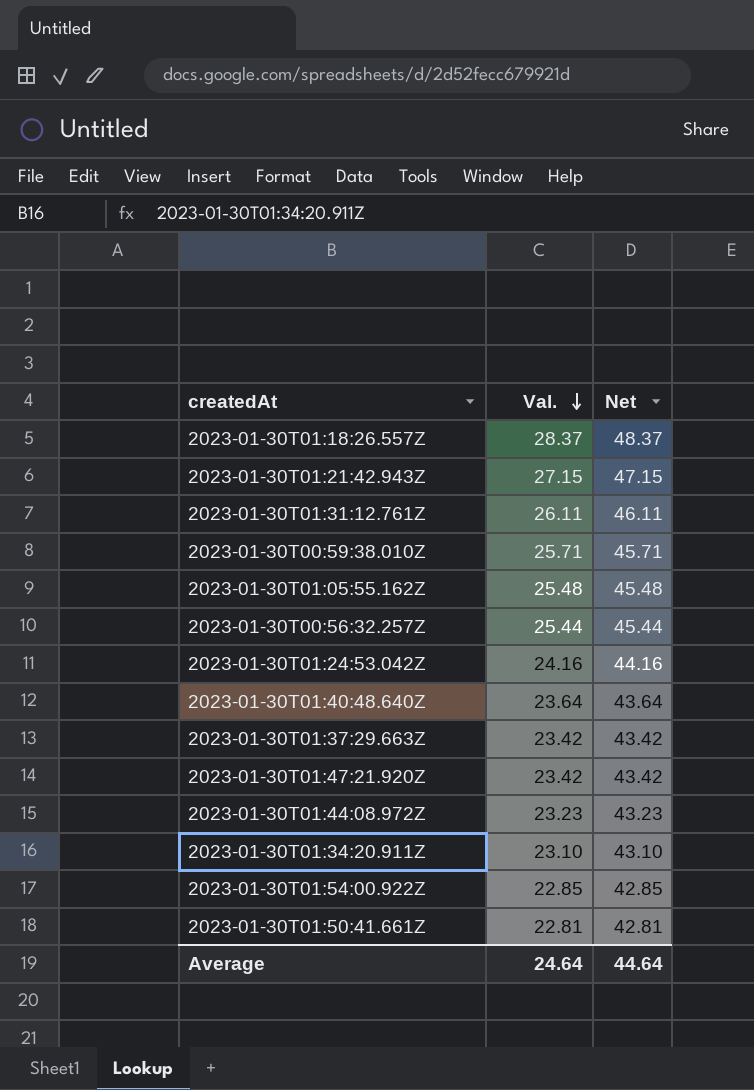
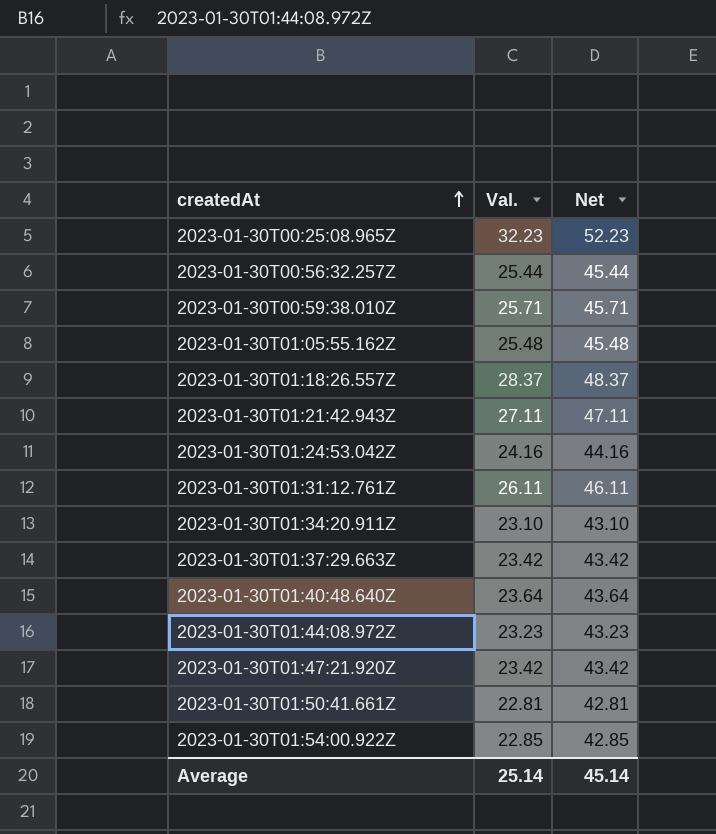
row order: Val. descending -> createdAt ascending
row 2023-01-30T00:25:08.965Z: none -> 32.23 | 52.23
2023-01-30T01:21:42.943Z | Val.: 27.15 -> 27.11
2023-01-30T01:21:42.943Z | Net: 47.15 -> 47.11
Average | Val.: 24.64 -> 25.14
Average | Net: 44.64 -> 45.14

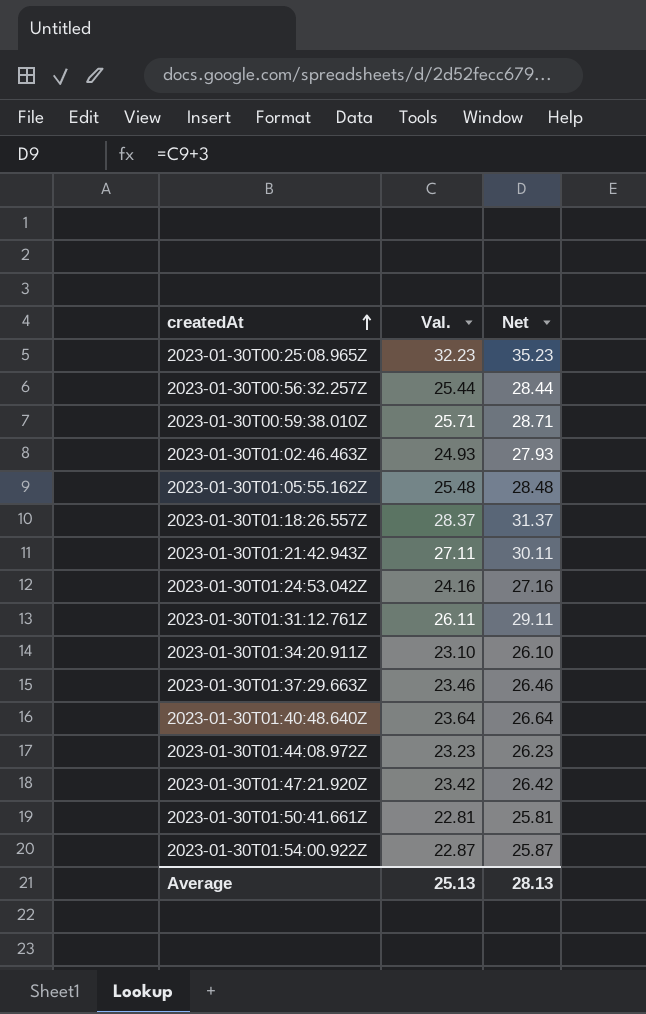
column Net | formula: [Val.] + 20 -> [Val.] + 3
row 2023-01-30T01:02:46.463Z: none -> 24.93 | 27.93
2023-01-30T01:37:29.663Z | Val.: 23.42 -> 23.46
2023-01-30T01:54:00.922Z | Val.: 22.85 -> 22.87
Average | Val.: 25.14 -> 25.13
Average | Net: 45.14 -> 28.13

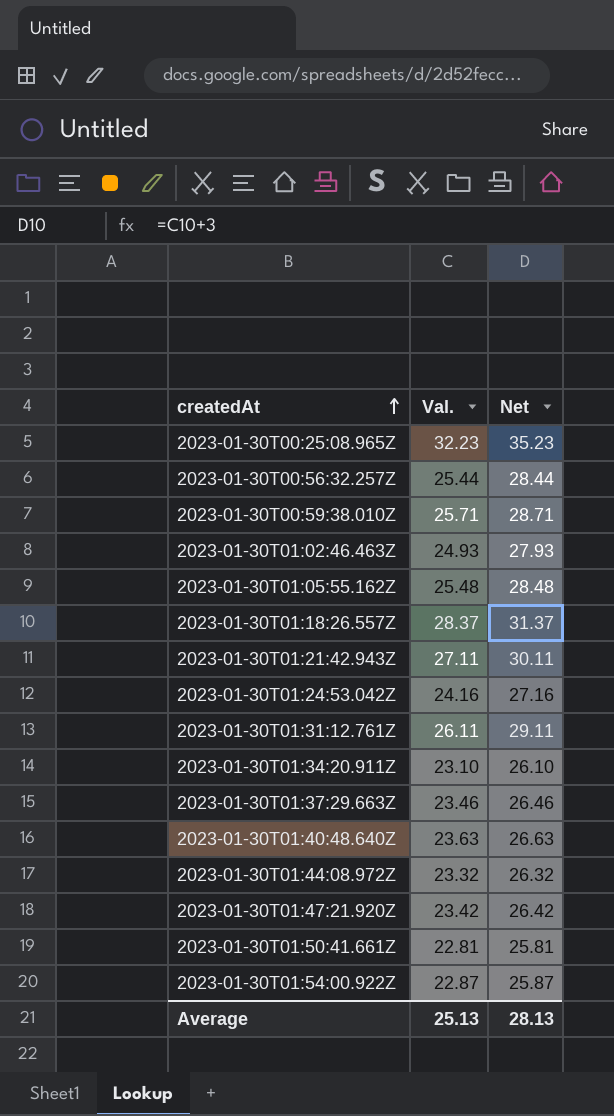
2023-01-30T01:40:48.640Z | Val.: 23.64 -> 23.63
2023-01-30T01:40:48.640Z | Net: 26.64 -> 26.63
2023-01-30T01:44:08.972Z | Val.: 23.23 -> 23.32
2023-01-30T01:44:08.972Z | Net: 26.23 -> 26.32

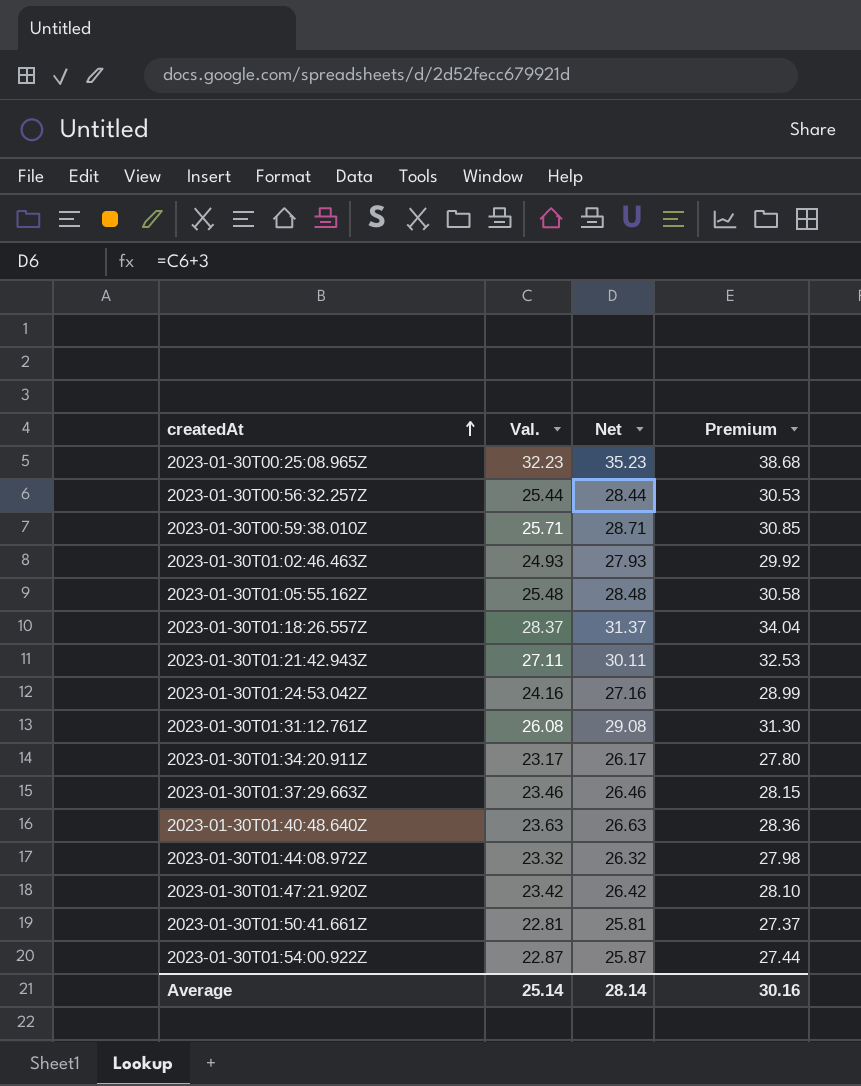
column Premium | formula: none -> [Val.] * 1.2
2023-01-30T01:31:12.761Z | Val.: 26.11 -> 26.08
2023-01-30T01:31:12.761Z | Net: 29.11 -> 29.08
2023-01-30T01:34:20.911Z | Val.: 23.10 -> 23.17
2023-01-30T01:34:20.911Z | Net: 26.10 -> 26.17
Average | Val.: 25.13 -> 25.14
Average | Net: 28.13 -> 28.14

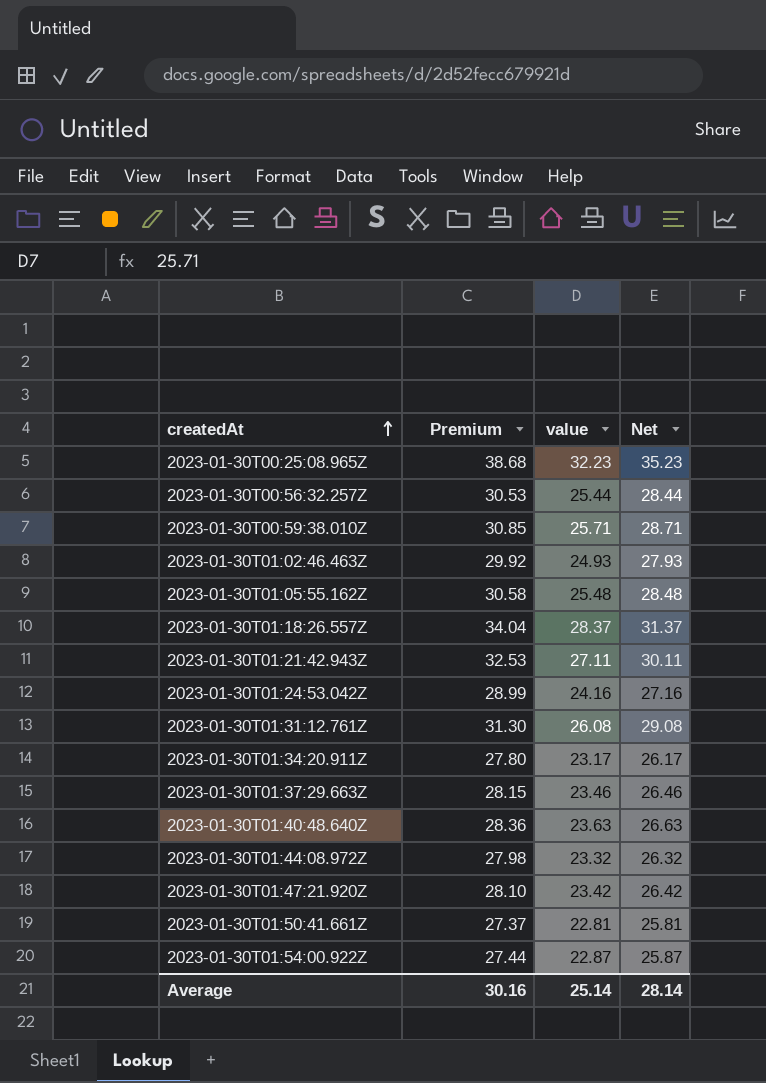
column Premium | position: 4 -> 2
column name: Val. -> value

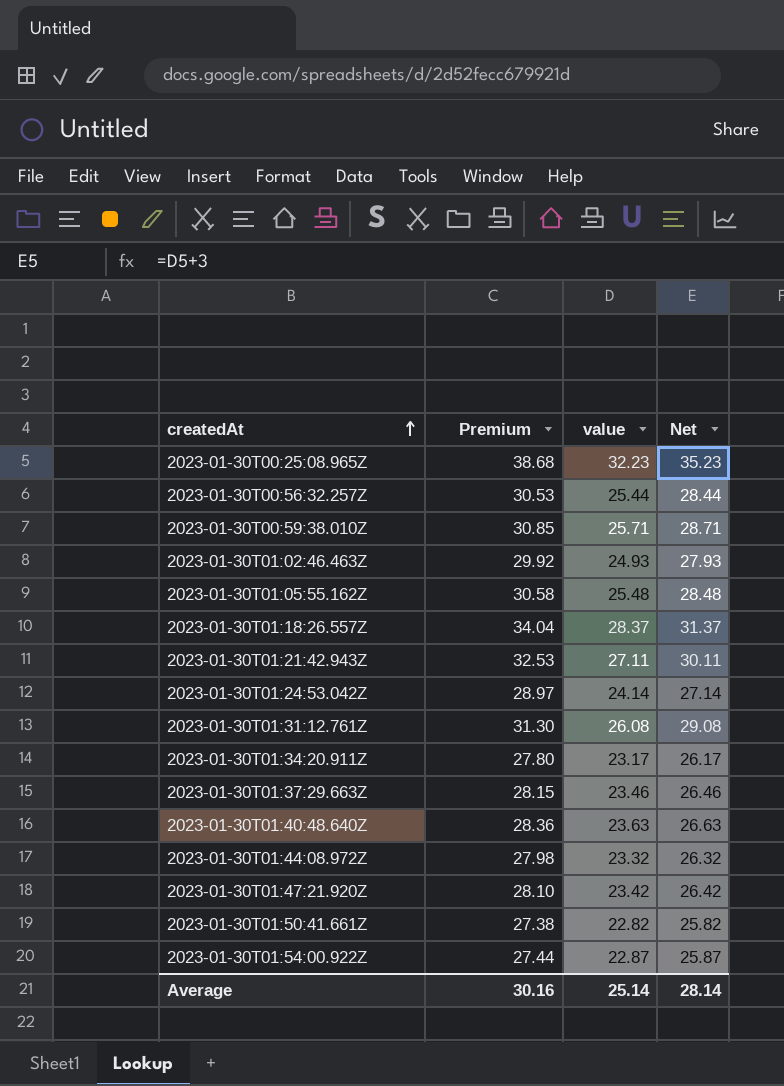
2023-01-30T01:24:53.042Z | Premium: 28.99 -> 28.97
2023-01-30T01:24:53.042Z | value: 24.16 -> 24.14
2023-01-30T01:24:53.042Z | Net: 27.16 -> 27.14
2023-01-30T01:50:41.661Z | Premium: 27.37 -> 27.38
2023-01-30T01:50:41.661Z | value: 22.81 -> 22.82
2023-01-30T01:50:41.661Z | Net: 25.81 -> 25.82

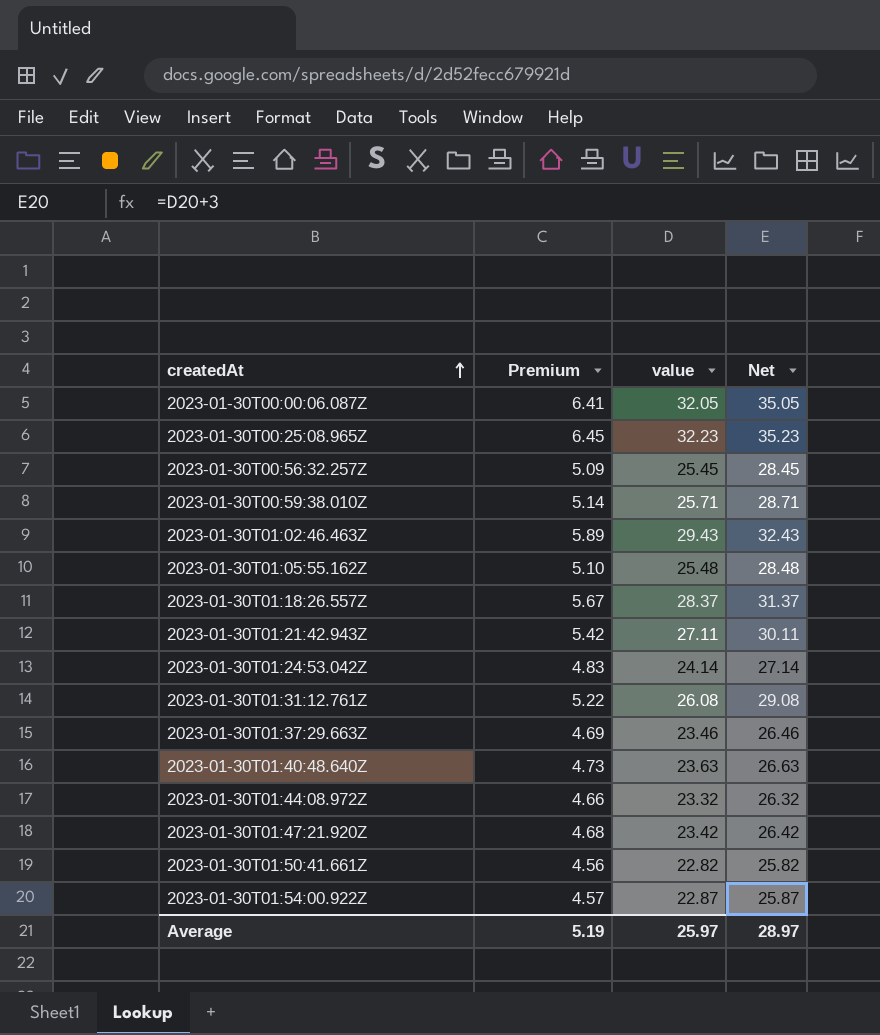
column Premium | formula: [value] * 1.2 -> [value] * 0.2
row 2023-01-30T01:34:20.911Z: 27.80 | 23.17 | 26.17 -> none
row 2023-01-30T00:00:06.087Z: none -> 6.41 | 32.05 | 35.05
2023-01-30T00:56:32.257Z | value: 25.44 -> 25.45
2023-01-30T00:56:32.257Z | Net: 28.44 -> 28.45
2023-01-30T01:02:46.463Z | value: 24.93 -> 29.43
2023-01-30T01:02:46.463Z | Net: 27.93 -> 32.43
Average | Premium: 30.16 -> 5.19
Average | value: 25.14 -> 25.97
Average | Net: 28.14 -> 28.97

